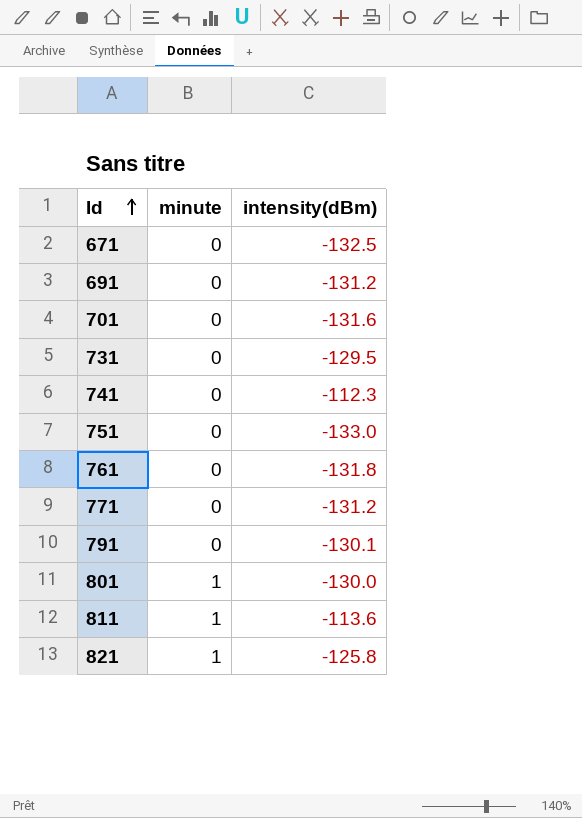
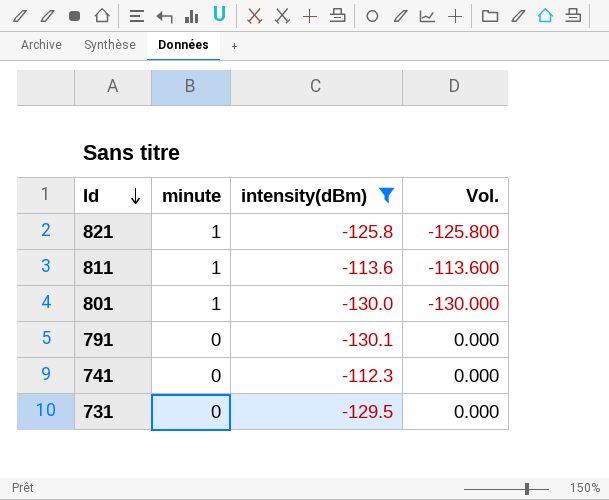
filter: none -> intensity(dBm) >= -130.1
row order: Id ascending -> Id descending
column Vol. | formula: none -> [minute] * [intensity(dBm)]

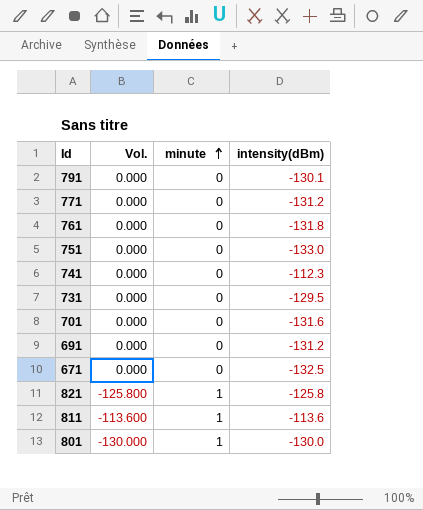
filter: intensity(dBm) >= -130.1 -> none
row order: Id descending -> minute ascending
column Vol. | position: 4 -> 2

